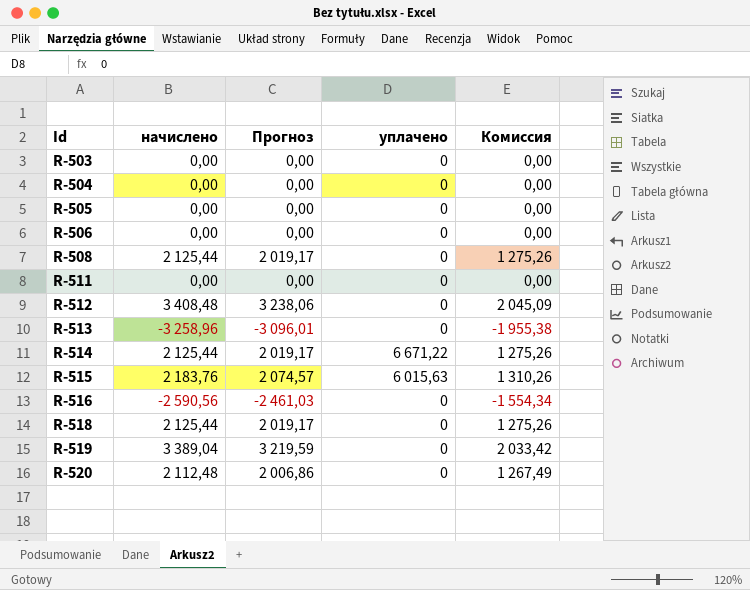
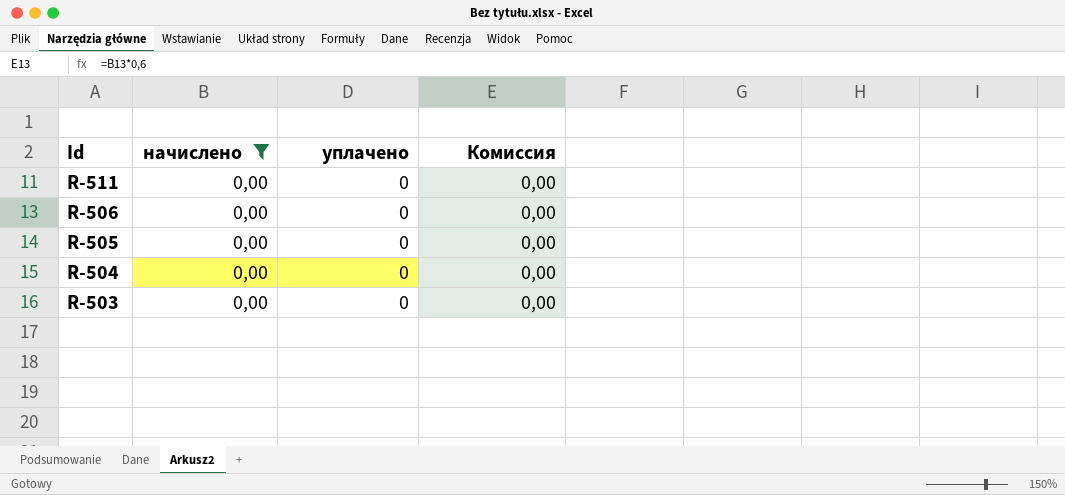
filter: none -> начислено = 0,00
row order: Id ascending -> Id descending
column Прогноз | formula: [начислено] * 0,95 -> none

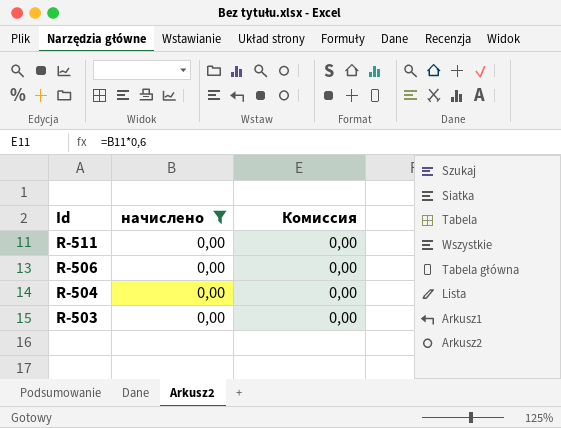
column уплачено | position: 3 -> none
row R-505: 0,00 | 0 | 0,00 -> none

